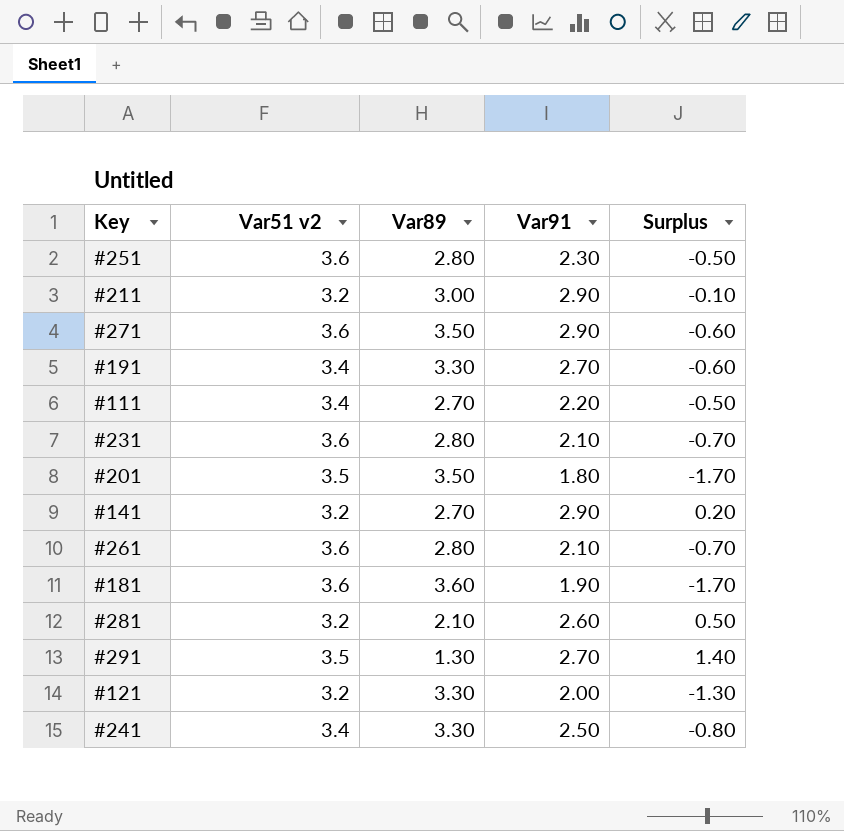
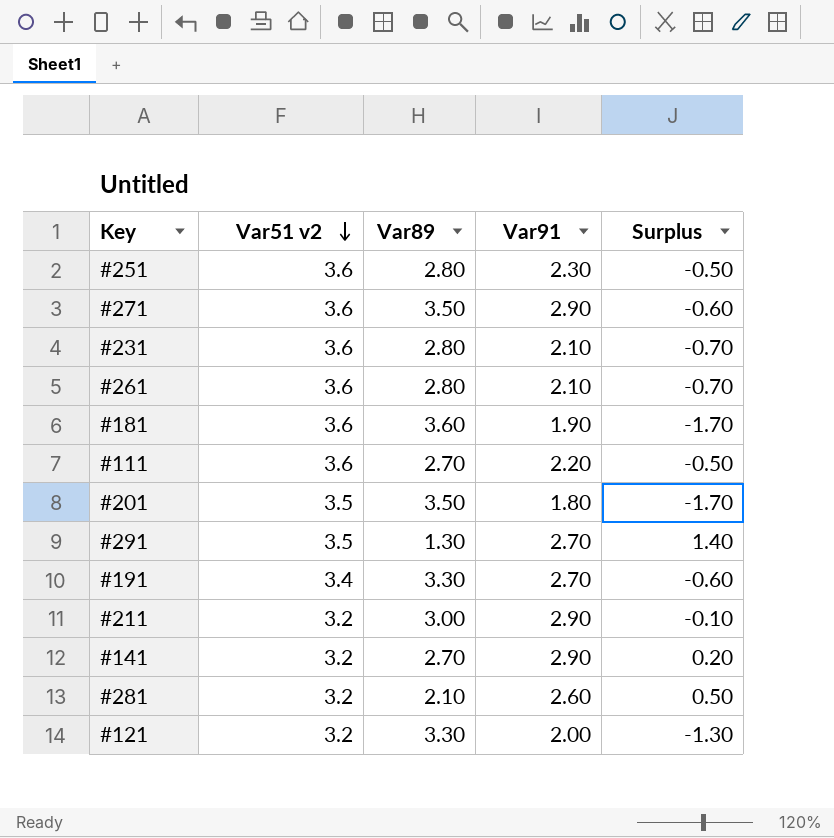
row order: none -> Var51 v2 descending
row #241: 3.4 | 3.30 | 2.50 | -0.80 -> none
#111 | Var51 v2: 3.4 -> 3.6

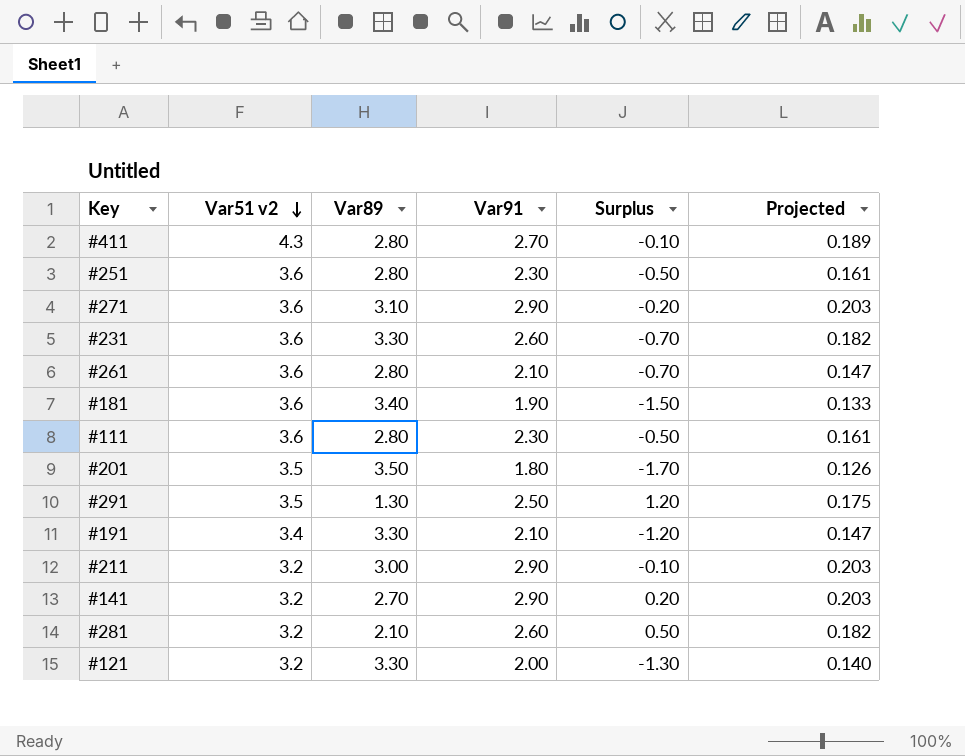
column Projected | formula: none -> [Var91] * 0.07
row #411: none -> 4.3 | 2.80 | 2.70 | -0.10 | 0.189
#271 | Var89: 3.50 -> 3.10
#271 | Surplus: -0.60 -> -0.20
#231 | Var89: 2.80 -> 3.30
#231 | Var91: 2.10 -> 2.60
#181 | Var89: 3.60 -> 3.40
#181 | Surplus: -1.70 -> -1.50
#111 | Var89: 2.70 -> 2.80
#111 | Var91: 2.20 -> 2.30
#291 | Var91: 2.70 -> 2.50
#291 | Surplus: 1.40 -> 1.20
#191 | Var91: 2.70 -> 2.10
#191 | Surplus: -0.60 -> -1.20

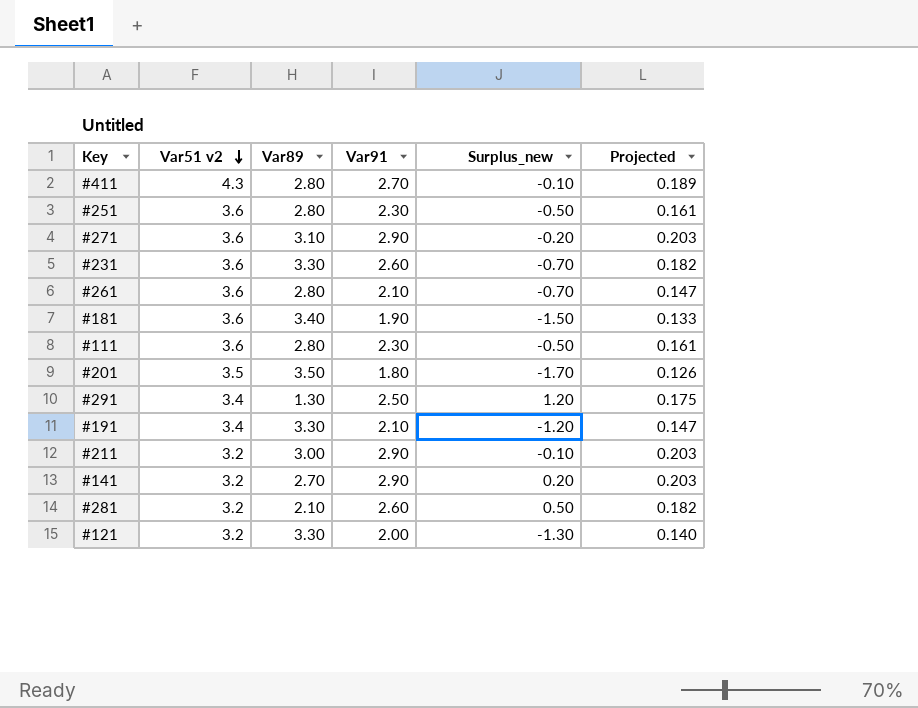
column name: Surplus -> Surplus_new
#291 | Var51 v2: 3.5 -> 3.4

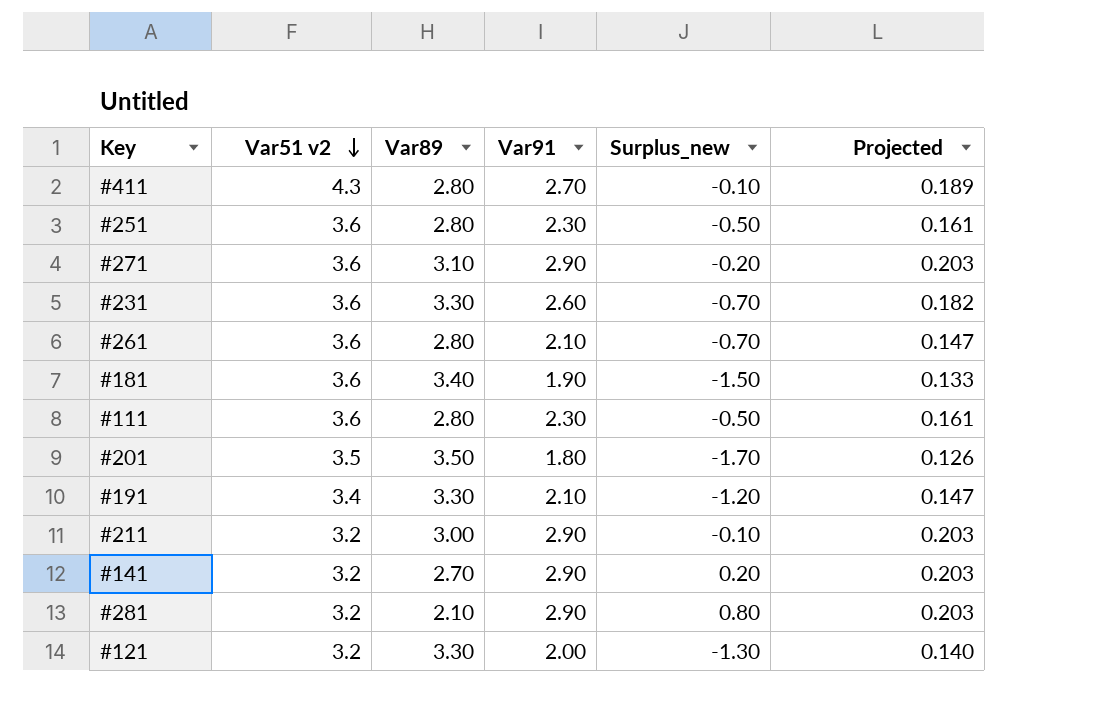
row #291: 3.4 | 1.30 | 2.50 | 1.20 | 0.175 -> none
#281 | Var91: 2.60 -> 2.90
#281 | Surplus_new: 0.50 -> 0.80
#281 | Projected: 0.182 -> 0.203

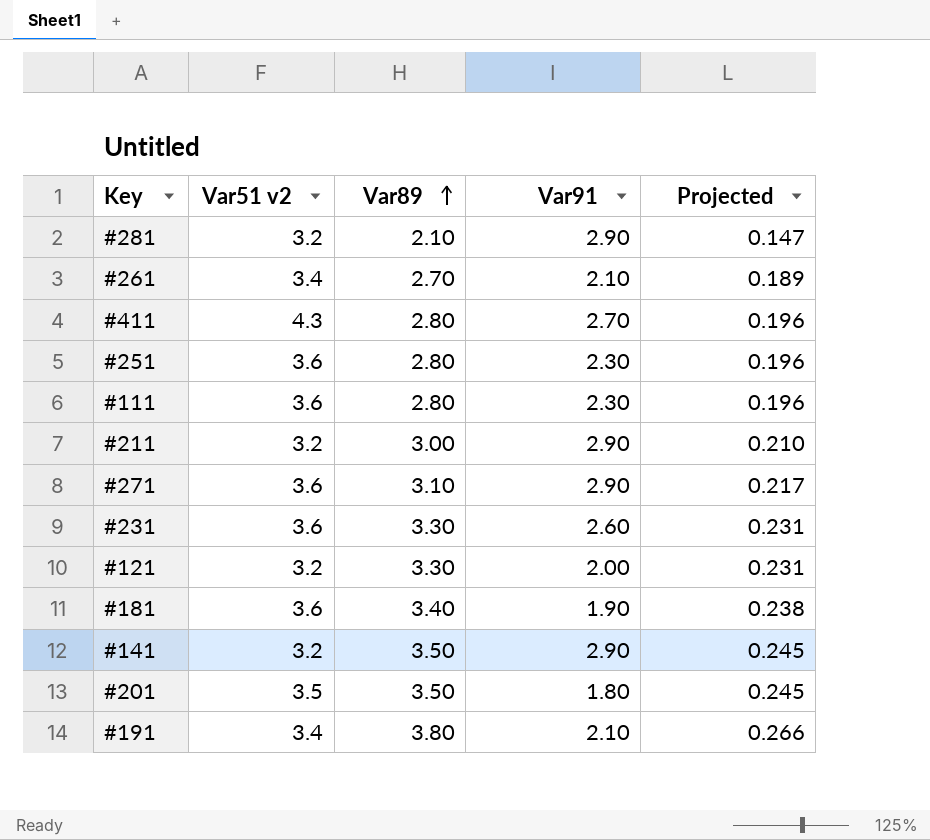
row order: Var51 v2 descending -> Var89 ascending
column Surplus_new | formula: [Var91] - [Var89] -> none
column Projected | formula: [Var91] * 0.07 -> [Var89] * 0.07
#261 | Var51 v2: 3.6 -> 3.4
#261 | Var89: 2.80 -> 2.70
#141 | Var89: 2.70 -> 3.50
#191 | Var89: 3.30 -> 3.80

